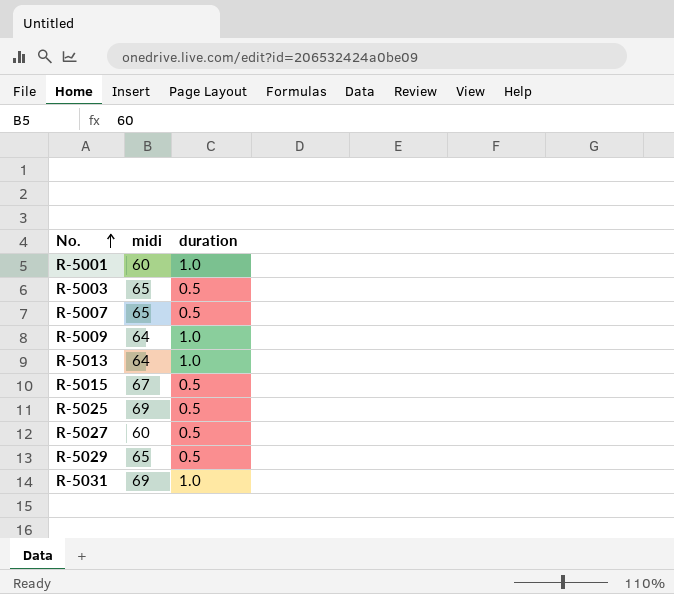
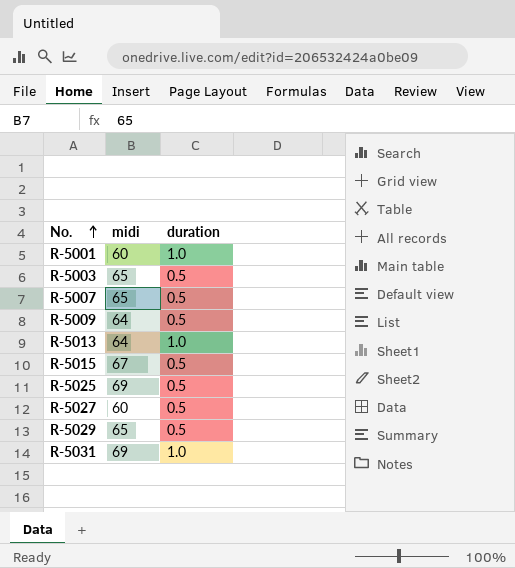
R-5009 | duration: 1.0 -> 0.5

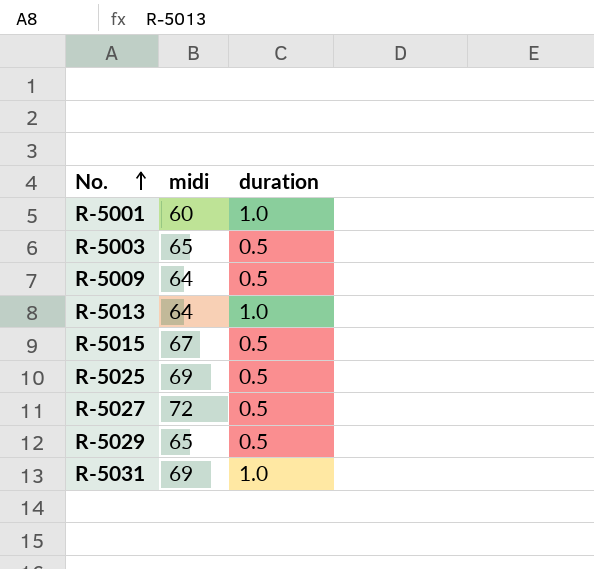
row R-5007: 65 | 0.5 -> none
R-5027 | midi: 60 -> 72

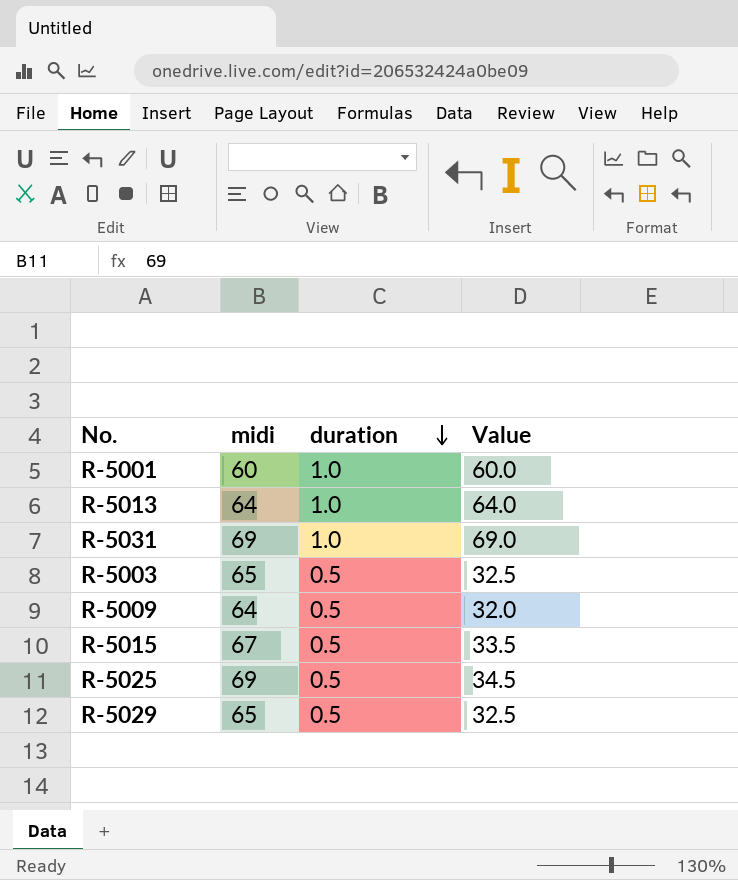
row order: No. ascending -> duration descending
column Value | formula: none -> [midi] * [duration]
row R-5027: 72 | 0.5 -> none

